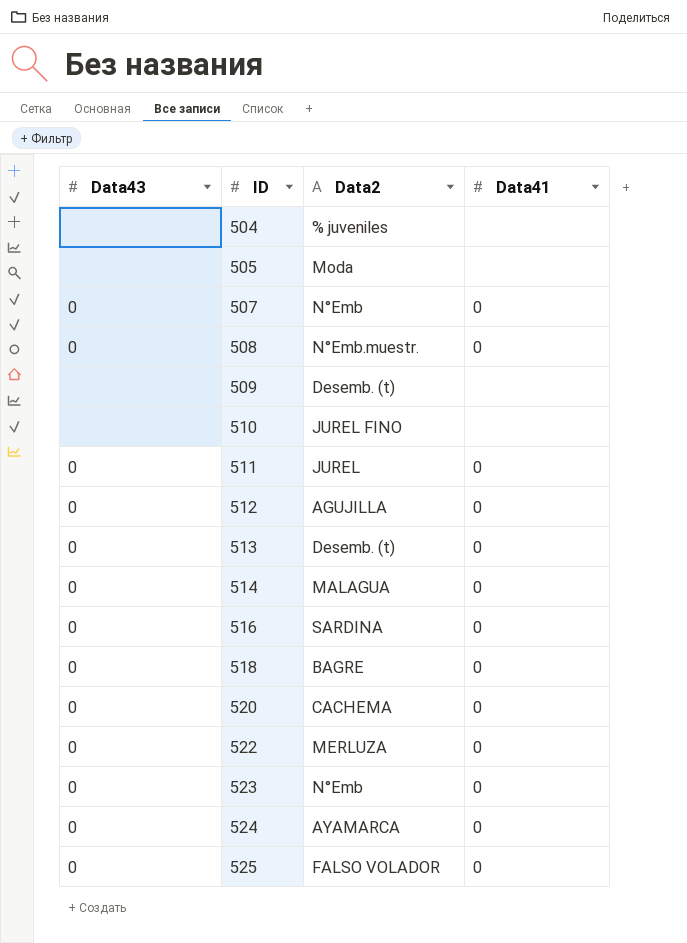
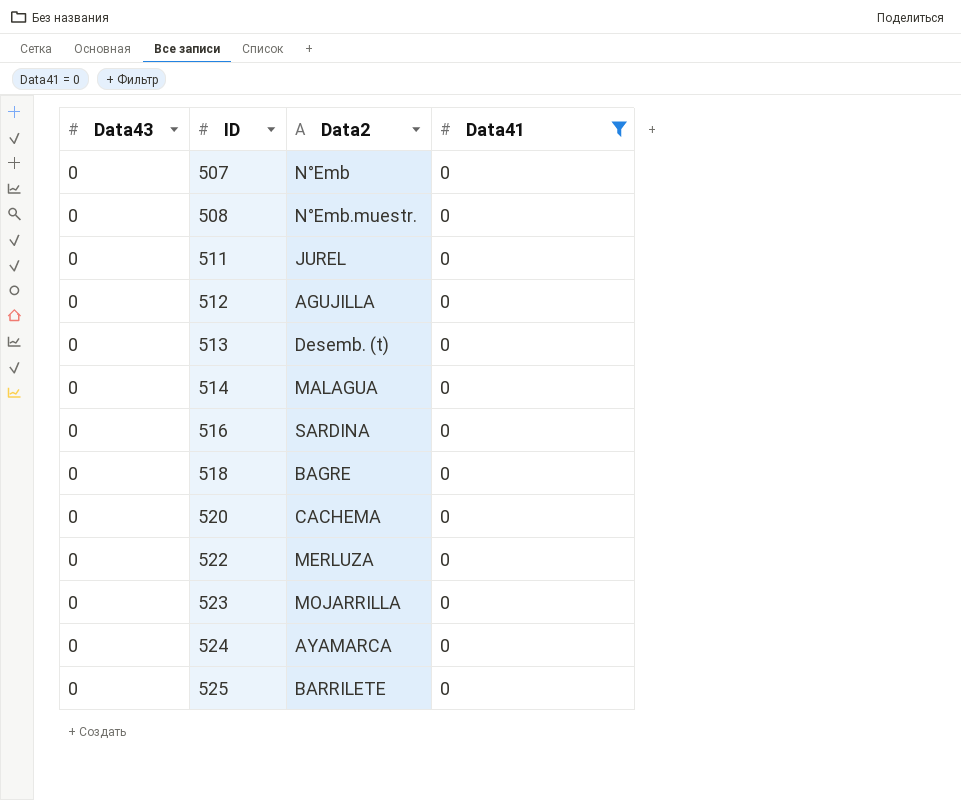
filter: none -> Data41 = 0
523 | Data2: N°Emb -> MOJARRILLA
525 | Data2: FALSO VOLADOR -> BARRILETE

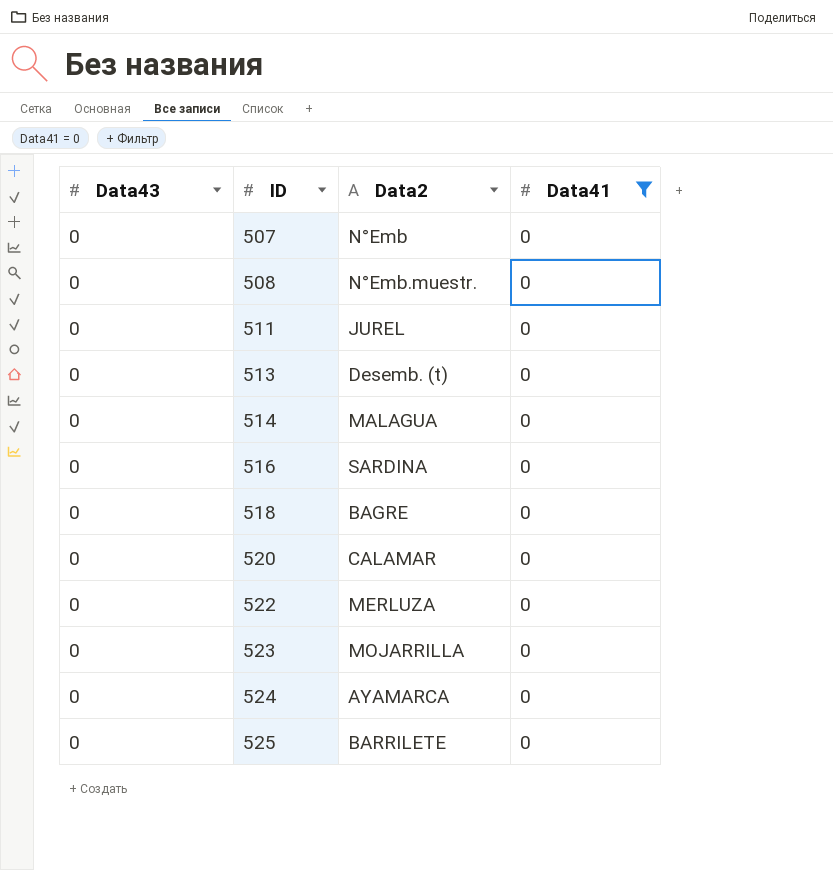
row 512: 0 | AGUJILLA | 0 -> none
520 | Data2: CACHEMA -> CALAMAR

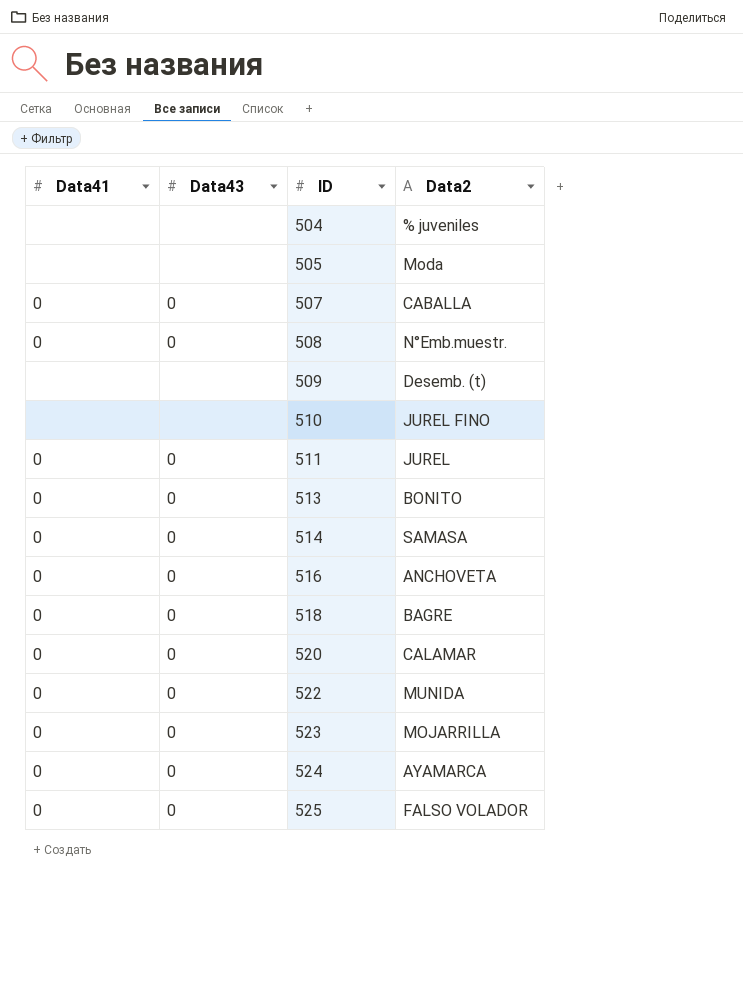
filter: Data41 = 0 -> none
column Data41 | position: 4 -> 1
507 | Data2: N°Emb -> CABALLA
513 | Data2: Desemb. (t) -> BONITO
514 | Data2: MALAGUA -> SAMASA
516 | Data2: SARDINA -> ANCHOVETA
522 | Data2: MERLUZA -> MUNIDA
525 | Data2: BARRILETE -> FALSO VOLADOR

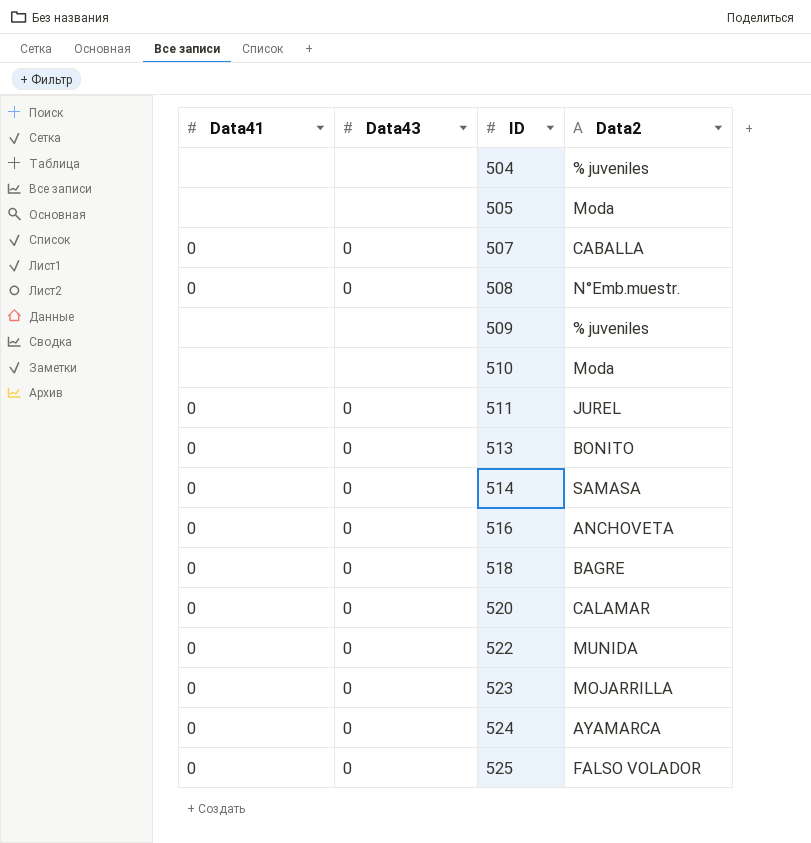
509 | Data2: Desemb. (t) -> % juveniles
510 | Data2: JUREL FINO -> Moda

